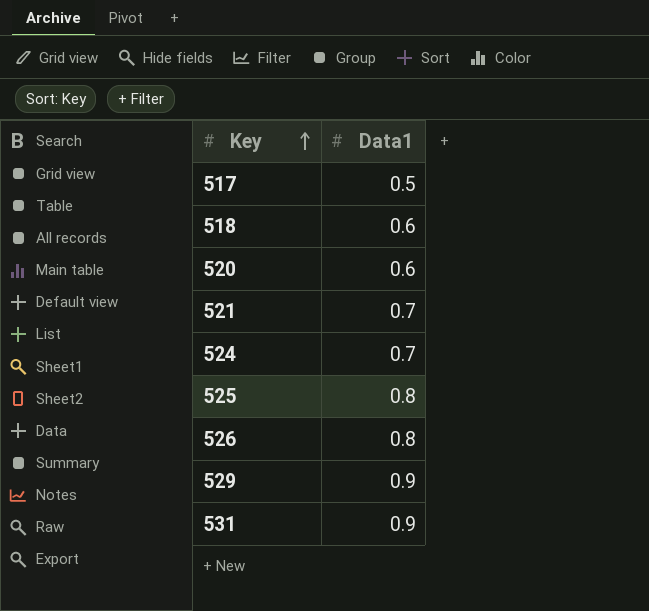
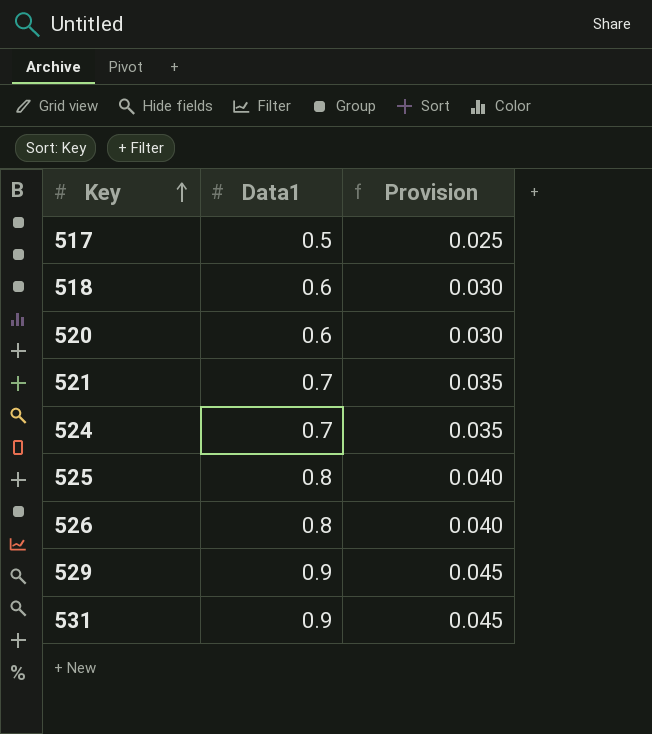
column Provision | formula: none -> [Data1] * 0.05

